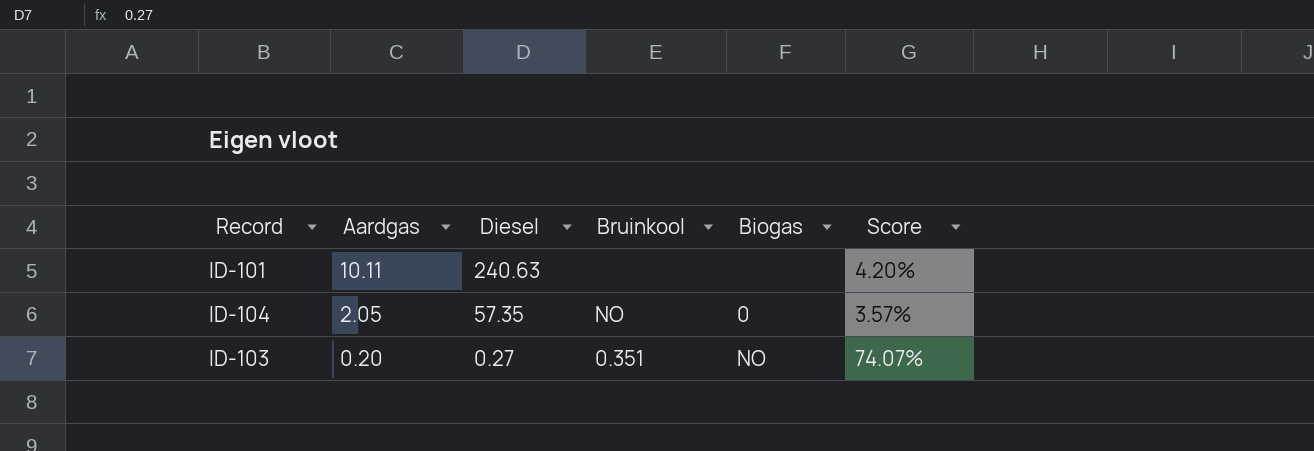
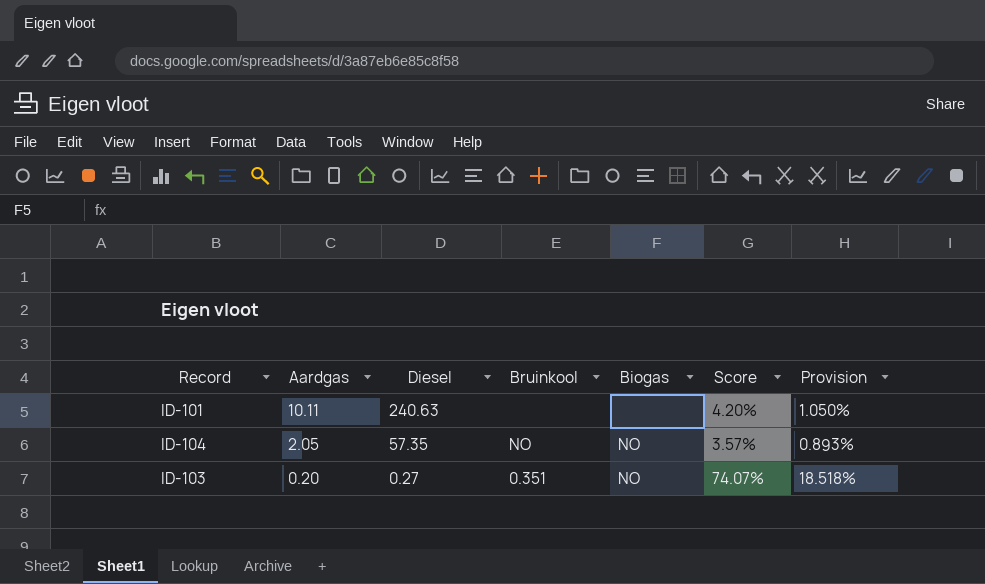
column Provision | formula: none -> [Score] * 0.25
ID-104 | Biogas: 0 -> NO

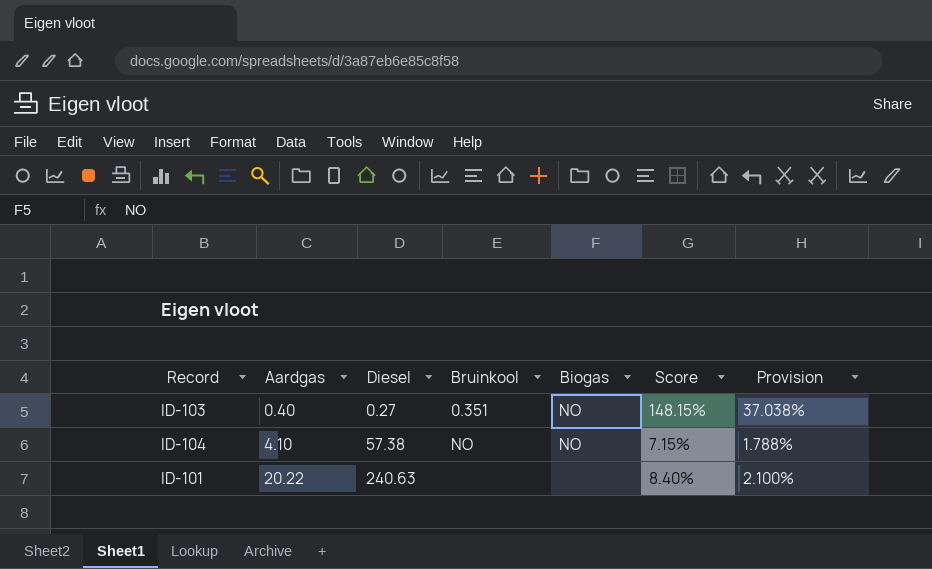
row order: Aardgas descending -> Aardgas ascending
ID-103 | Aardgas: 0.20 -> 0.40
ID-103 | Score: 74.07% -> 148.15%
ID-103 | Provision: 18.518% -> 37.038%
ID-104 | Aardgas: 2.05 -> 4.10
ID-104 | Diesel: 57.35 -> 57.38
ID-104 | Score: 3.57% -> 7.15%
ID-104 | Provision: 0.893% -> 1.788%
ID-101 | Aardgas: 10.11 -> 20.22
ID-101 | Score: 4.20% -> 8.40%
ID-101 | Provision: 1.050% -> 2.100%

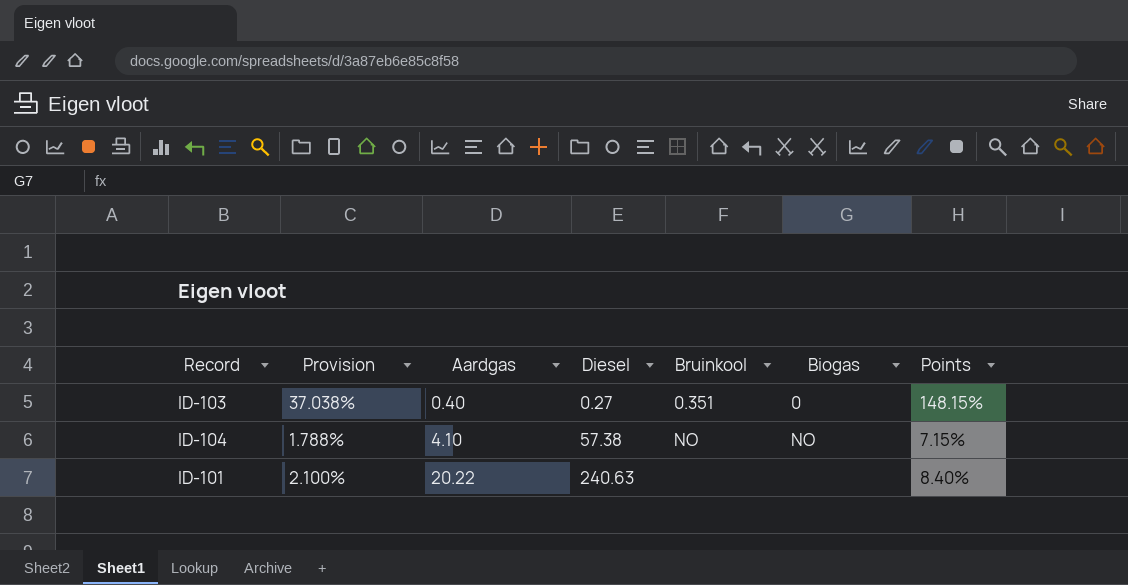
column Provision | position: 7 -> 2
column name: Score -> Points
ID-103 | Biogas: NO -> 0

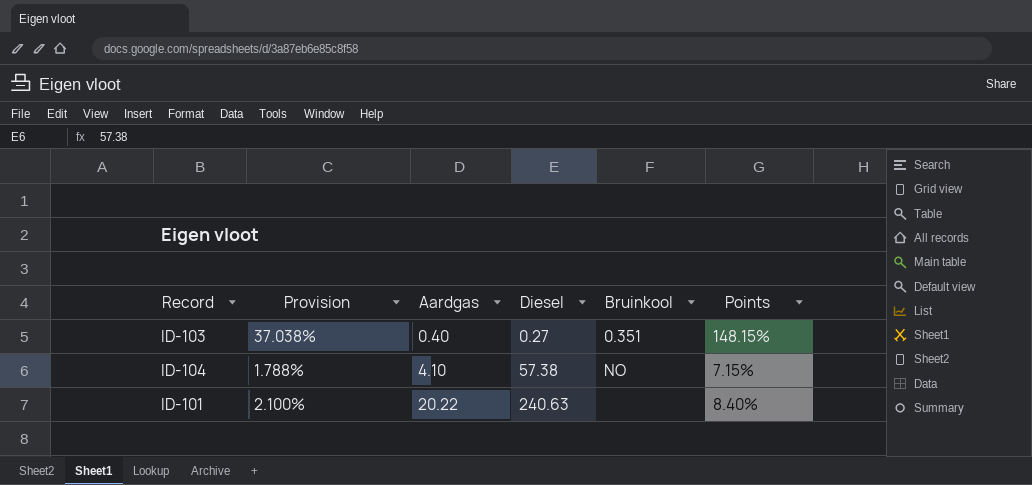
column Biogas | position: 6 -> none

